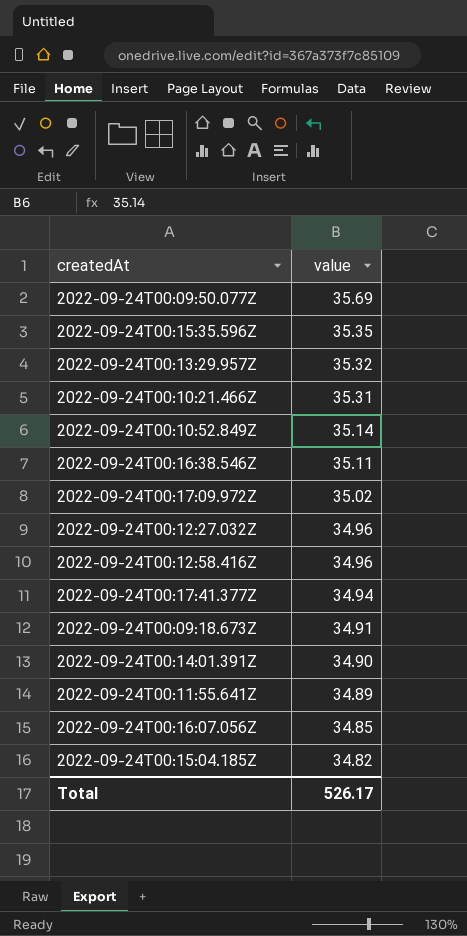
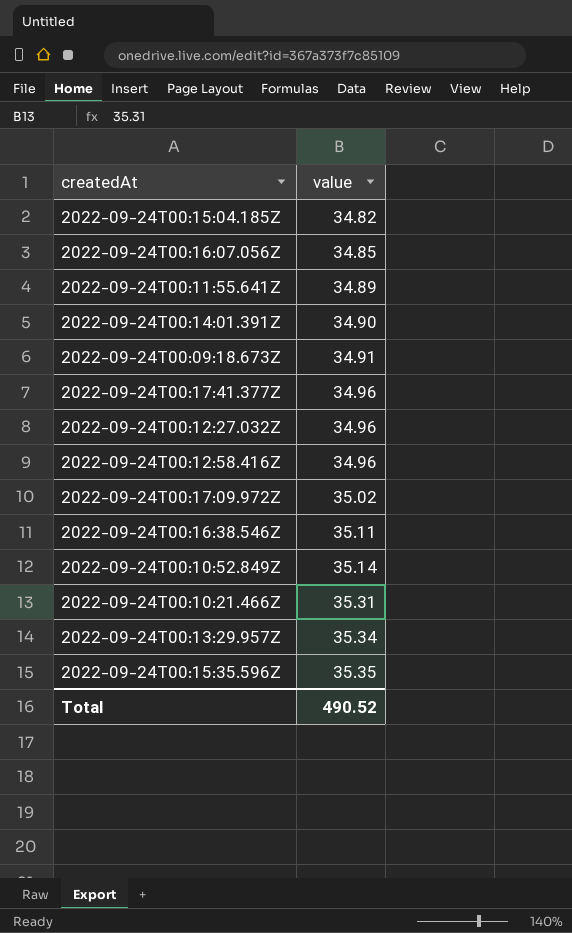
row order: value descending -> value ascending
row 2022-09-24T00:09:50.077Z: 35.69 -> none
2022-09-24T00:17:41.377Z | value: 34.94 -> 34.96
2022-09-24T00:13:29.957Z | value: 35.32 -> 35.34
Total | value: 526.17 -> 490.52

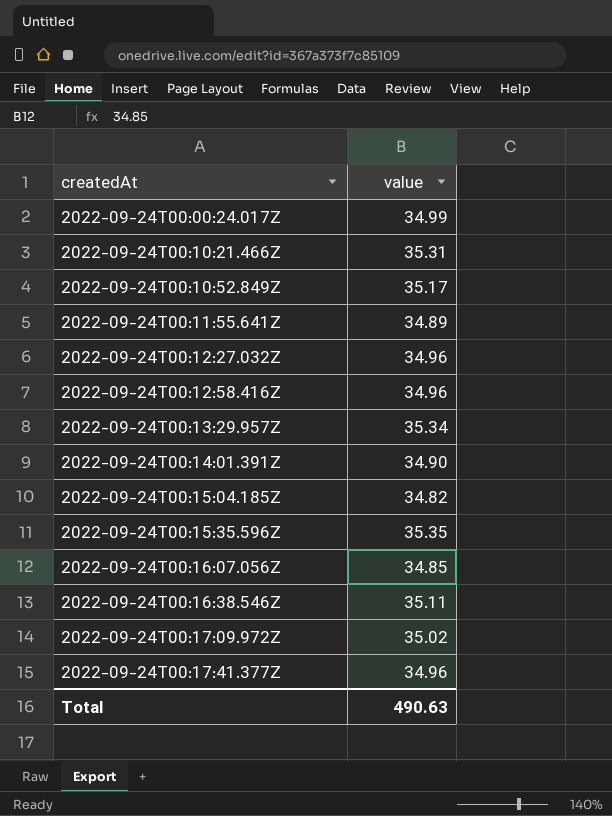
row order: value ascending -> createdAt ascending
row 2022-09-24T00:09:18.673Z: 34.91 -> none
row 2022-09-24T00:00:24.017Z: none -> 34.99
2022-09-24T00:10:52.849Z | value: 35.14 -> 35.17
Total | value: 490.52 -> 490.63

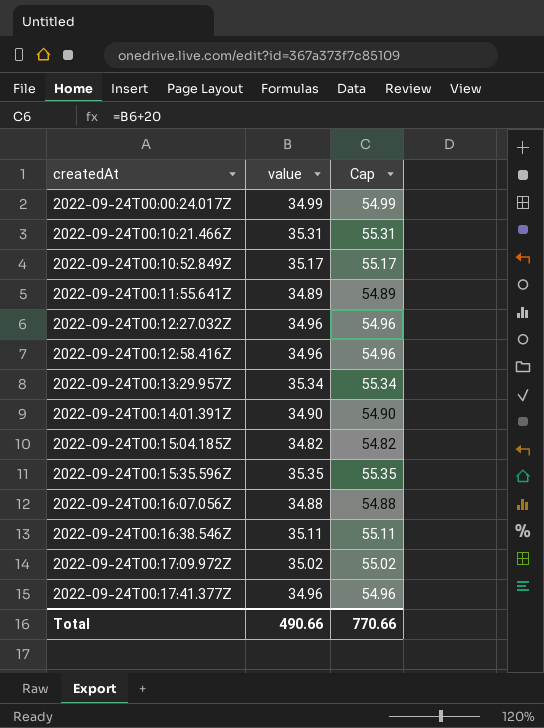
column Cap | formula: none -> [value] + 20
2022-09-24T00:16:07.056Z | value: 34.85 -> 34.88
Total | value: 490.63 -> 490.66

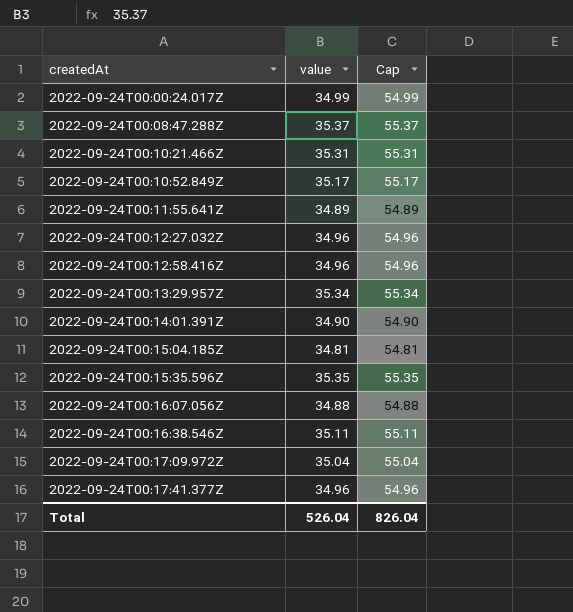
row 2022-09-24T00:08:47.288Z: none -> 35.37 | 55.37
2022-09-24T00:15:04.185Z | value: 34.82 -> 34.81
2022-09-24T00:15:04.185Z | Cap: 54.82 -> 54.81
2022-09-24T00:17:09.972Z | value: 35.02 -> 35.04
2022-09-24T00:17:09.972Z | Cap: 55.02 -> 55.04
Total | value: 490.66 -> 526.04
Total | Cap: 770.66 -> 826.04

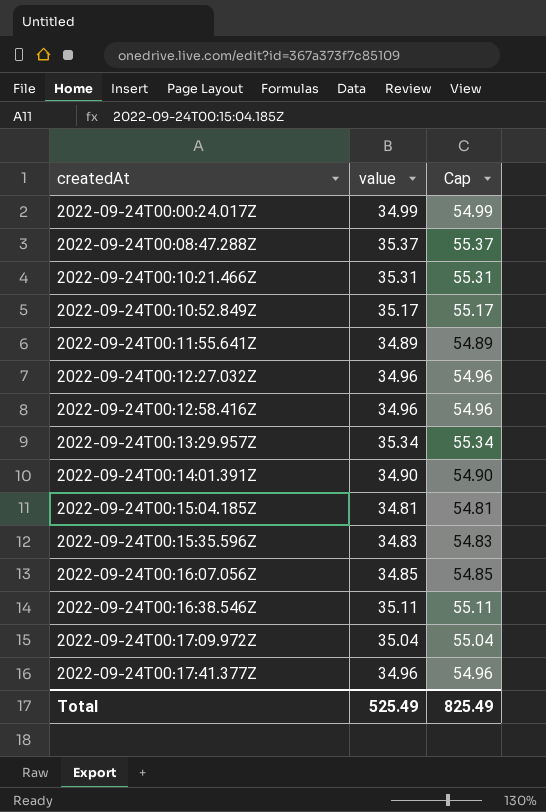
2022-09-24T00:15:35.596Z | value: 35.35 -> 34.83
2022-09-24T00:15:35.596Z | Cap: 55.35 -> 54.83
2022-09-24T00:16:07.056Z | value: 34.88 -> 34.85
2022-09-24T00:16:07.056Z | Cap: 54.88 -> 54.85
Total | value: 526.04 -> 525.49
Total | Cap: 826.04 -> 825.49

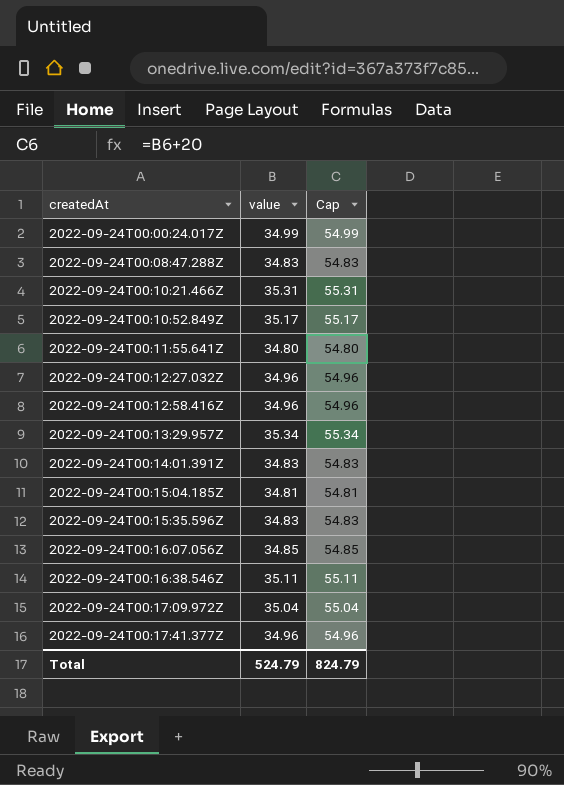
2022-09-24T00:08:47.288Z | value: 35.37 -> 34.83
2022-09-24T00:08:47.288Z | Cap: 55.37 -> 54.83
2022-09-24T00:11:55.641Z | value: 34.89 -> 34.80
2022-09-24T00:11:55.641Z | Cap: 54.89 -> 54.80
2022-09-24T00:14:01.391Z | value: 34.90 -> 34.83
2022-09-24T00:14:01.391Z | Cap: 54.90 -> 54.83
Total | value: 525.49 -> 524.79
Total | Cap: 825.49 -> 824.79

